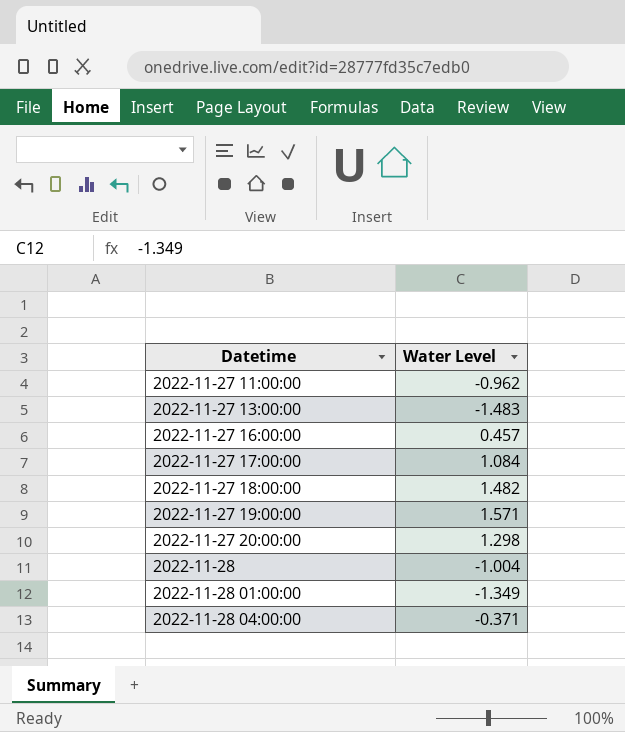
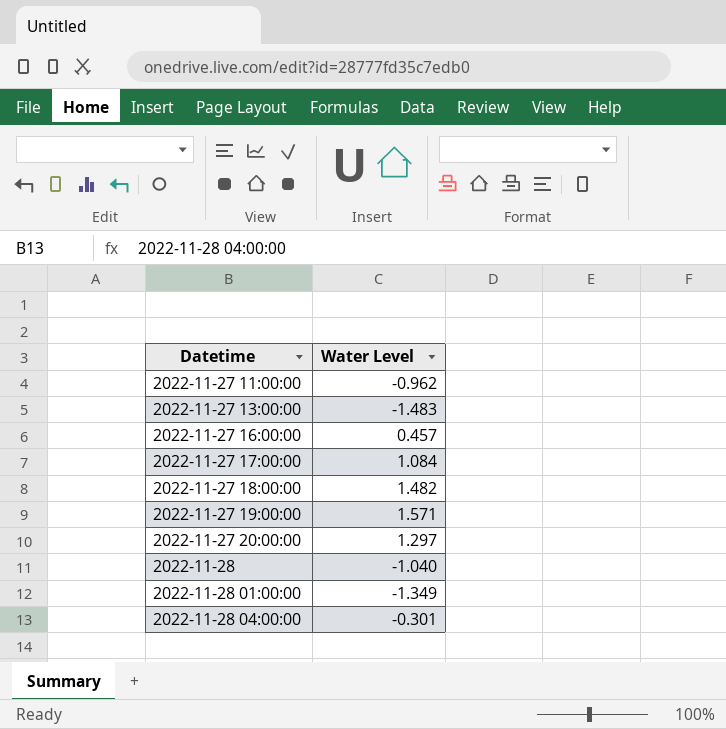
2022-11-27 20:00:00 | Water Level: 1.298 -> 1.297
2022-11-28 | Water Level: -1.004 -> -1.040
2022-11-28 04:00:00 | Water Level: -0.371 -> -0.301

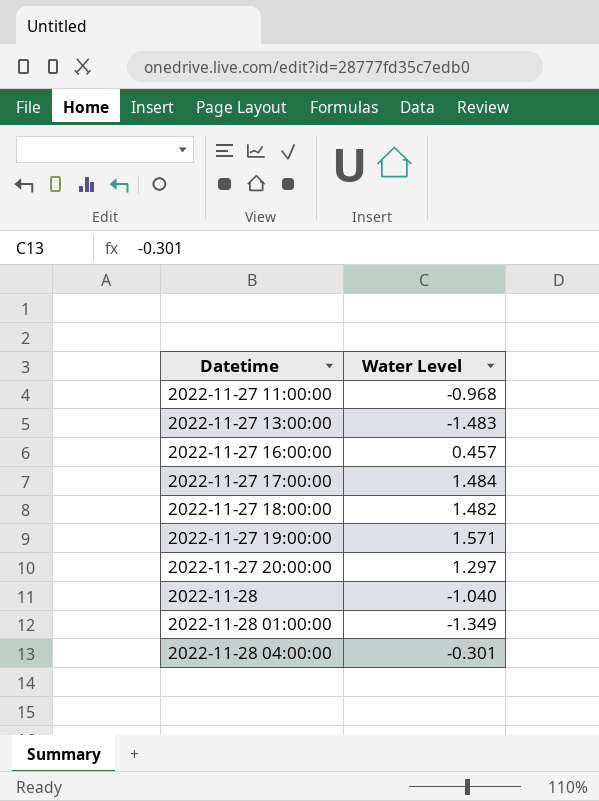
2022-11-27 11:00:00 | Water Level: -0.962 -> -0.968
2022-11-27 17:00:00 | Water Level: 1.084 -> 1.484

